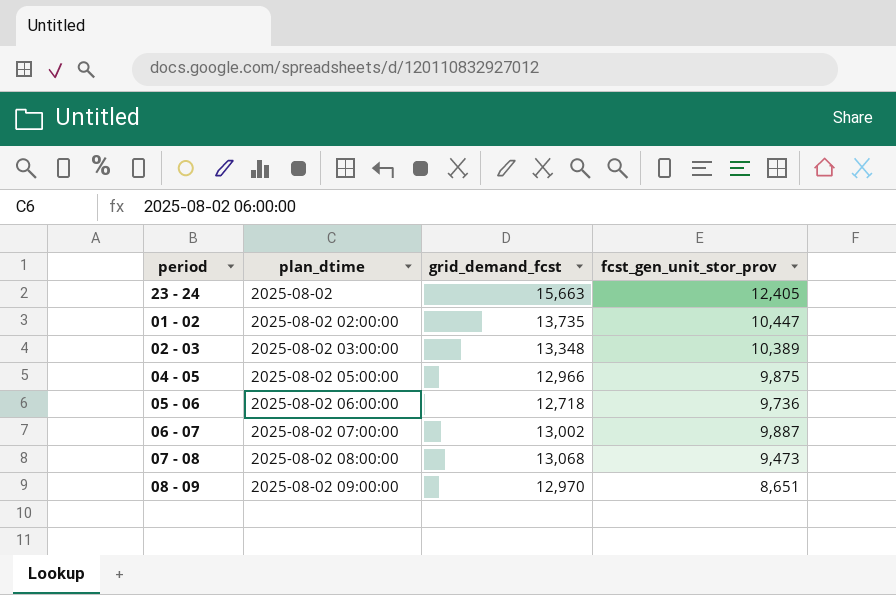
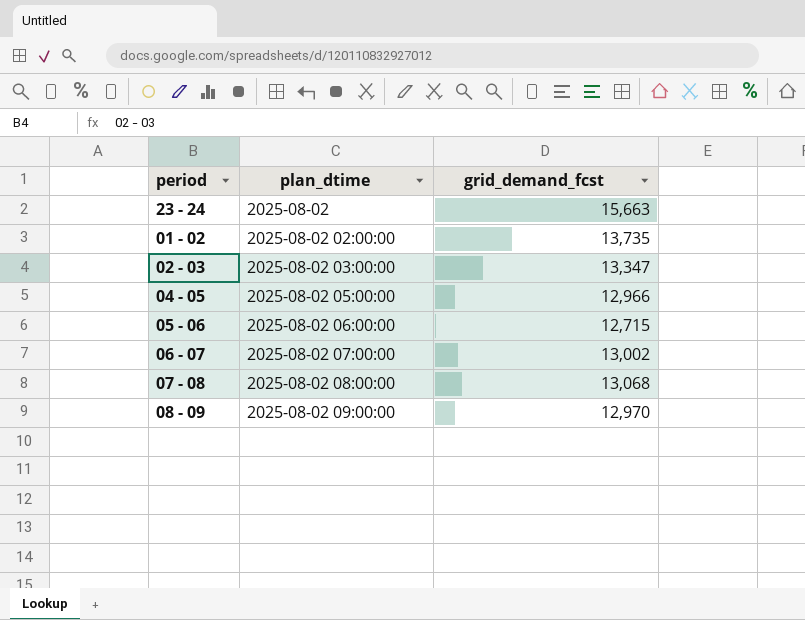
column fcst_gen_unit_stor_prov | position: 4 -> none
02 - 03 | grid_demand_fcst: 13,348 -> 13,347
05 - 06 | grid_demand_fcst: 12,718 -> 12,715

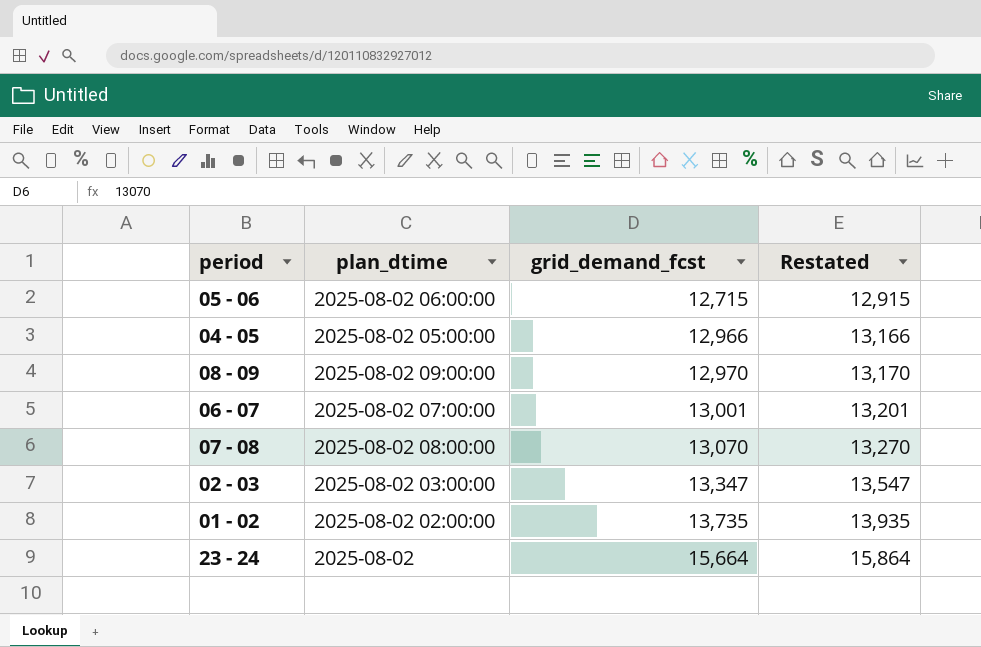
row order: plan_dtime ascending -> grid_demand_fcst ascending
column Restated | formula: none -> [grid_demand_fcst] + 200
06 - 07 | grid_demand_fcst: 13,002 -> 13,001
07 - 08 | grid_demand_fcst: 13,068 -> 13,070
23 - 24 | grid_demand_fcst: 15,663 -> 15,664

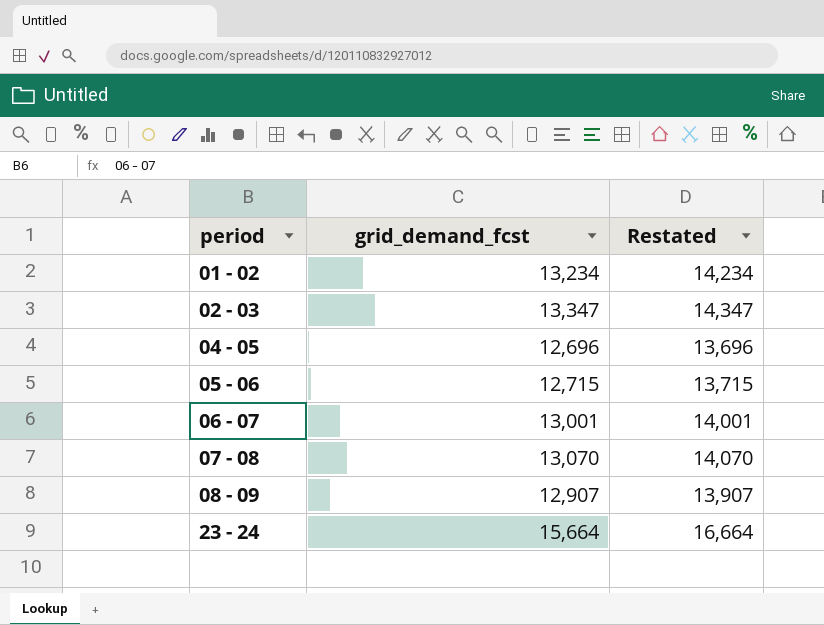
row order: grid_demand_fcst ascending -> period ascending
column plan_dtime | position: 2 -> none
column Restated | formula: [grid_demand_fcst] + 200 -> [grid_demand_fcst] + 1000
01 - 02 | grid_demand_fcst: 13,735 -> 13,234
04 - 05 | grid_demand_fcst: 12,966 -> 12,696
08 - 09 | grid_demand_fcst: 12,970 -> 12,907

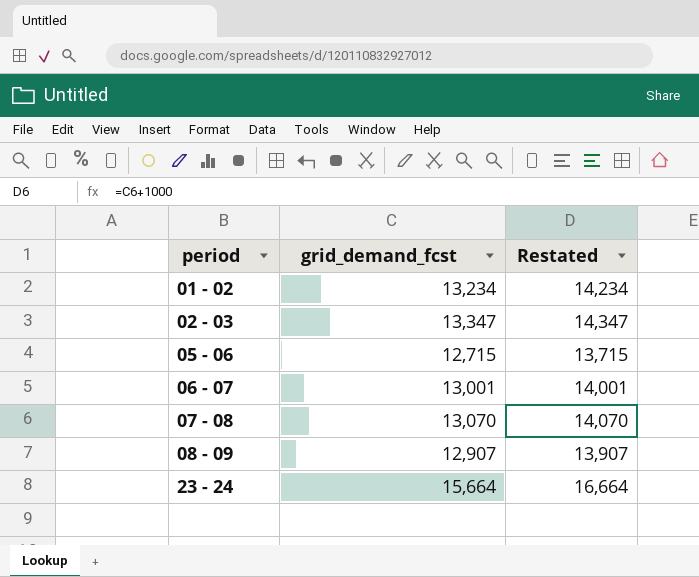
row 04 - 05: 12,696 | 13,696 -> none

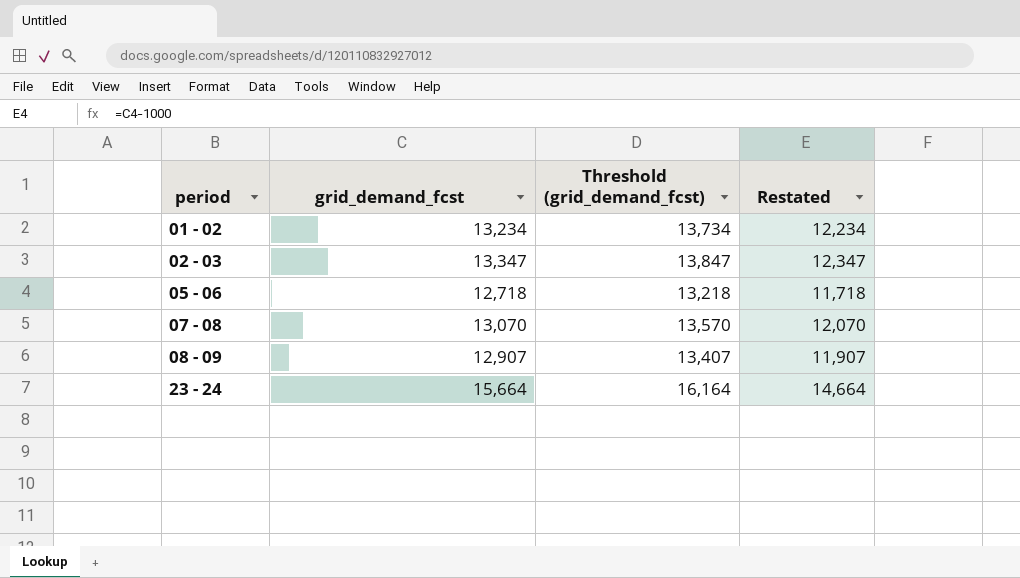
column Threshold (grid_demand_fcst) | formula: none -> [grid_demand_fcst] + 500
column Restated | formula: [grid_demand_fcst] + 1000 -> [grid_demand_fcst] - 1000
row 06 - 07: 13,001 | 14,001 -> none
05 - 06 | grid_demand_fcst: 12,715 -> 12,718

